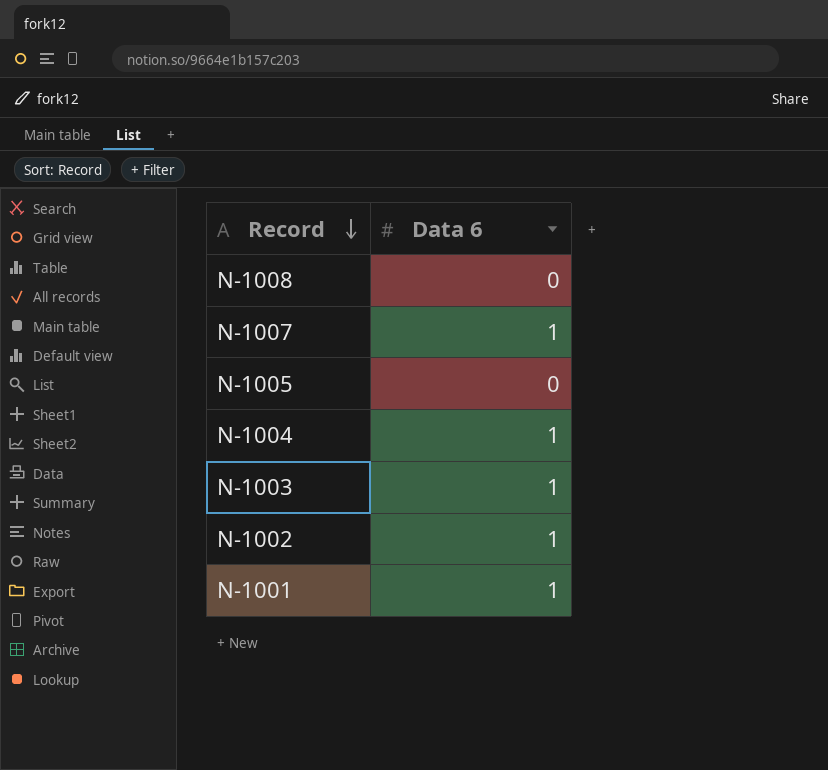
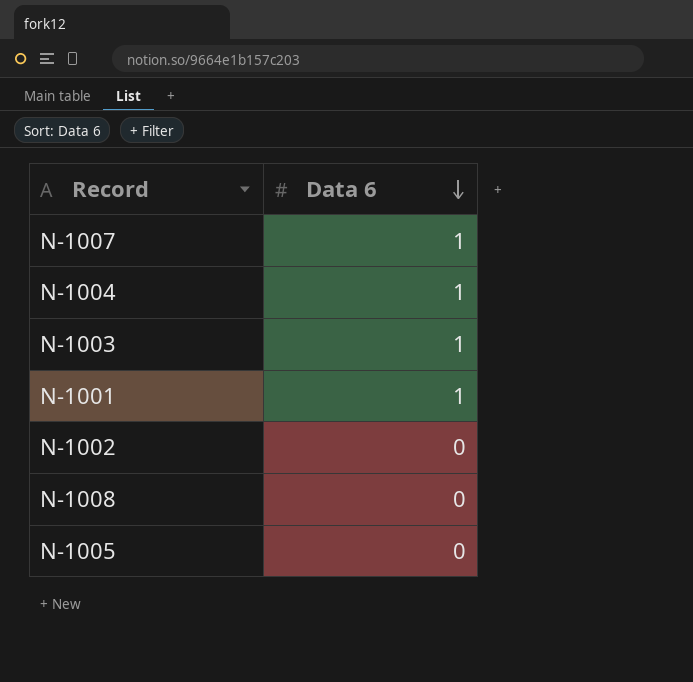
row order: Record descending -> Data 6 descending
N-1002 | Data 6: 1 -> 0

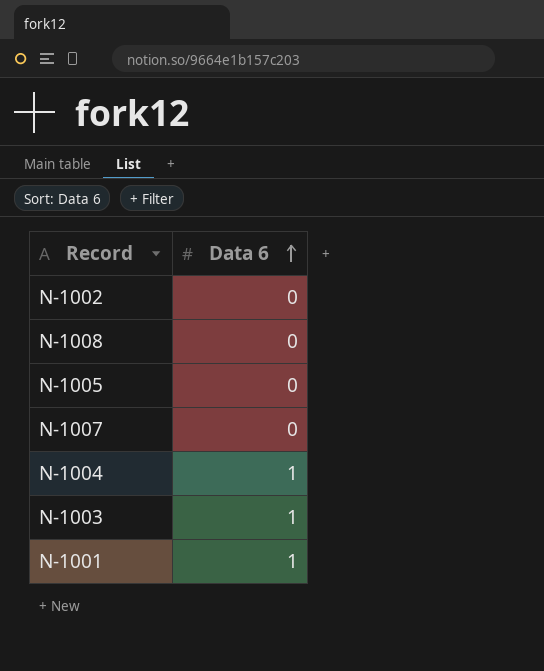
row order: Data 6 descending -> Data 6 ascending
N-1007 | Data 6: 1 -> 0

